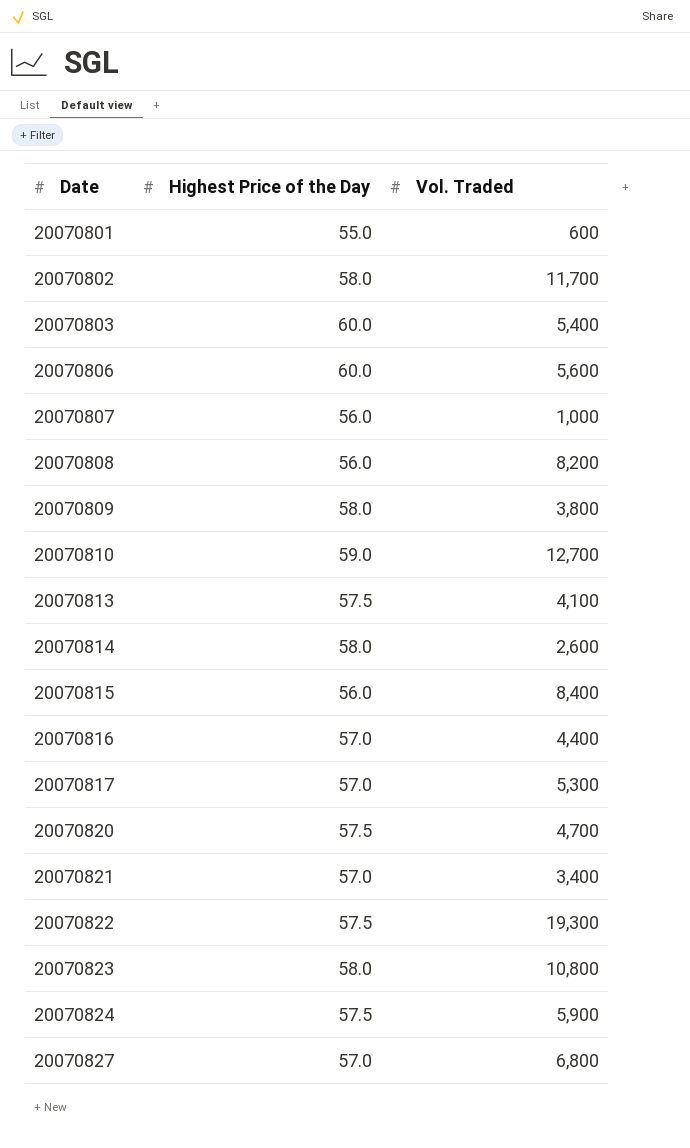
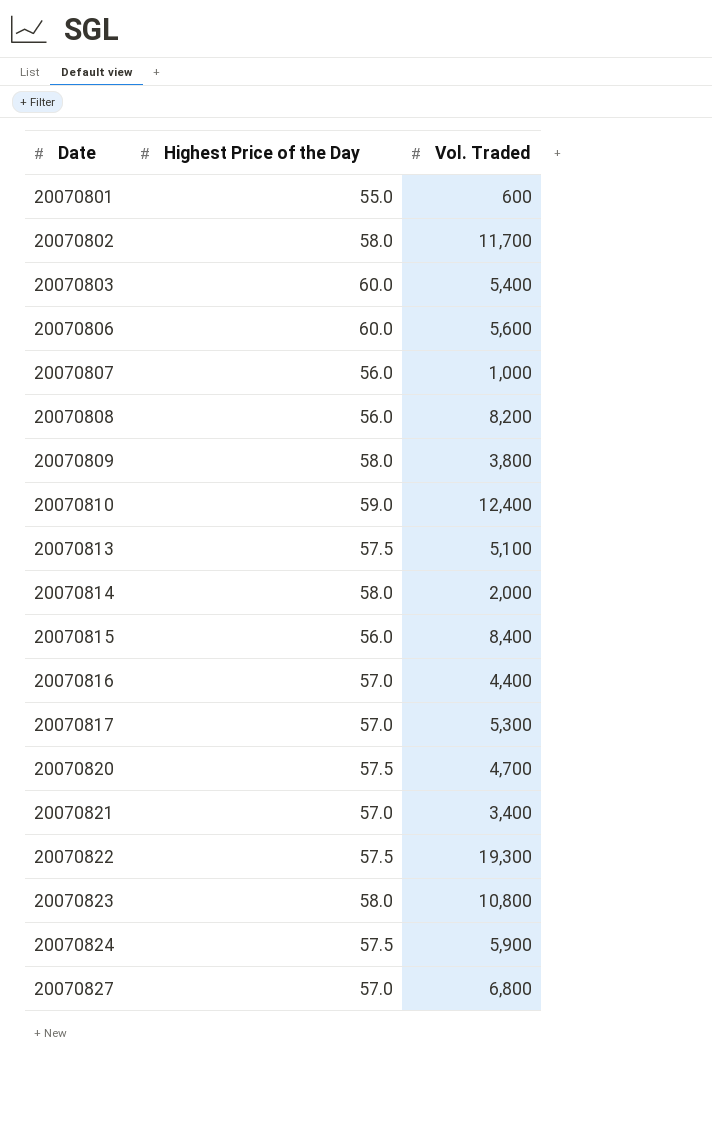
20070810 | Vol. Traded: 12,700 -> 12,400
20070813 | Vol. Traded: 4,100 -> 5,100
20070814 | Vol. Traded: 2,600 -> 2,000

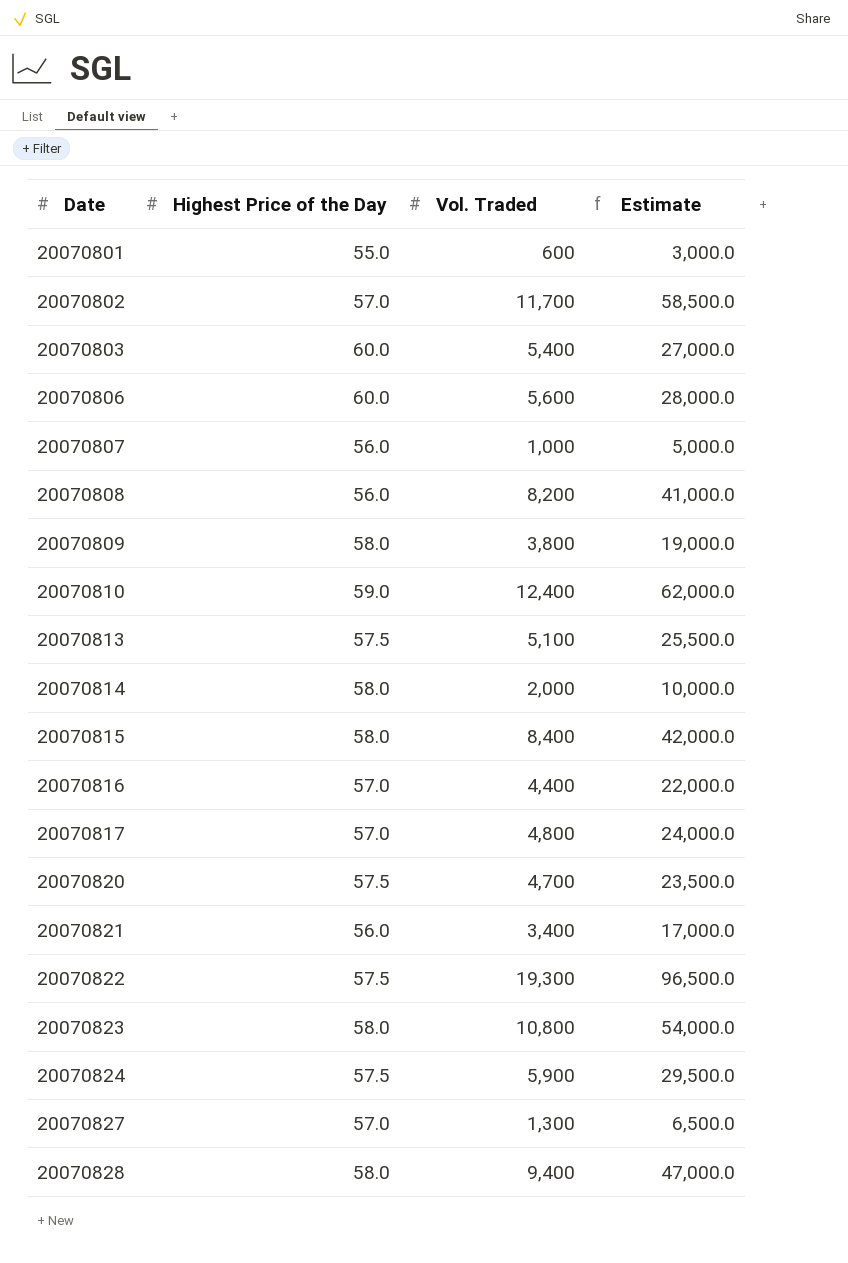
column Estimate | formula: none -> [Vol. Traded] * 5
20070802 | Highest Price of the Day: 58.0 -> 57.0
20070815 | Highest Price of the Day: 56.0 -> 58.0
20070817 | Vol. Traded: 5,300 -> 4,800
20070821 | Highest Price of the Day: 57.0 -> 56.0
20070827 | Vol. Traded: 6,800 -> 1,300
row 20070828: none -> 58.0 | 9,400 | 47,000.0

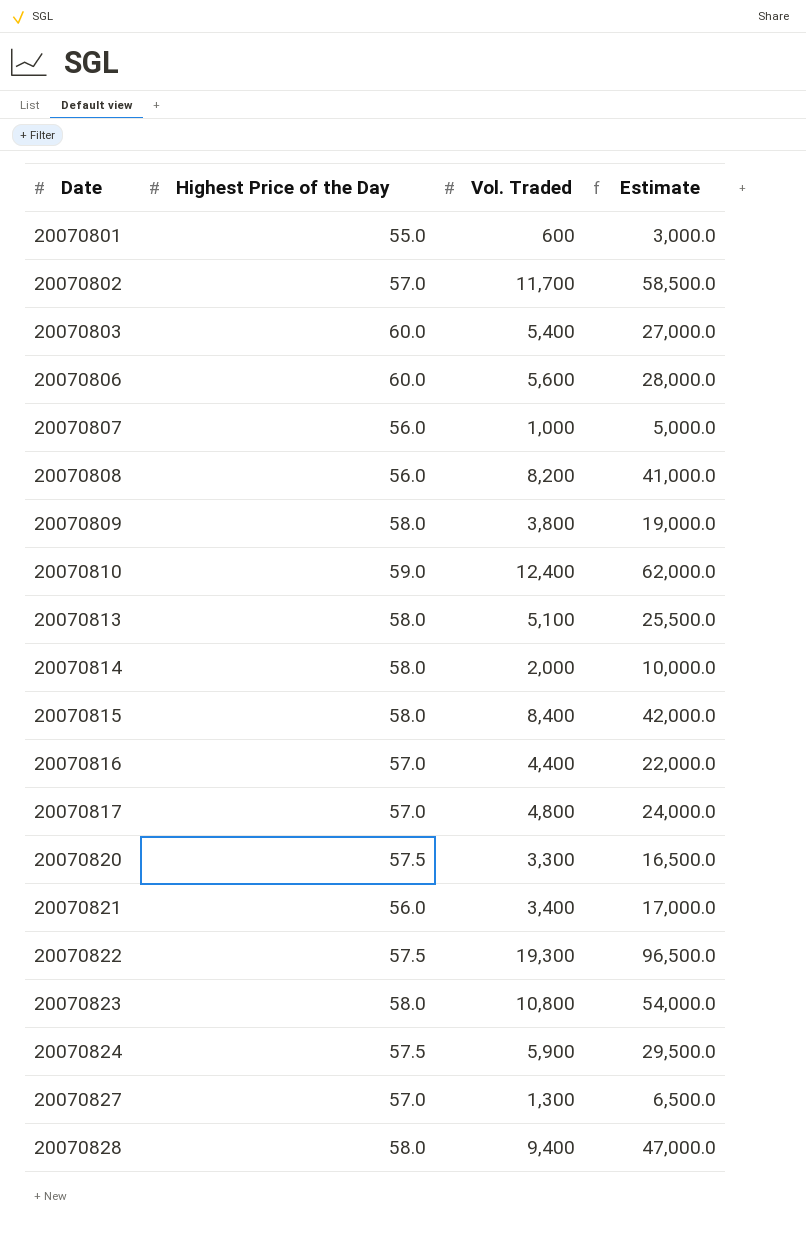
20070813 | Highest Price of the Day: 57.5 -> 58.0
20070820 | Vol. Traded: 4,700 -> 3,300
20070820 | Estimate: 23,500.0 -> 16,500.0

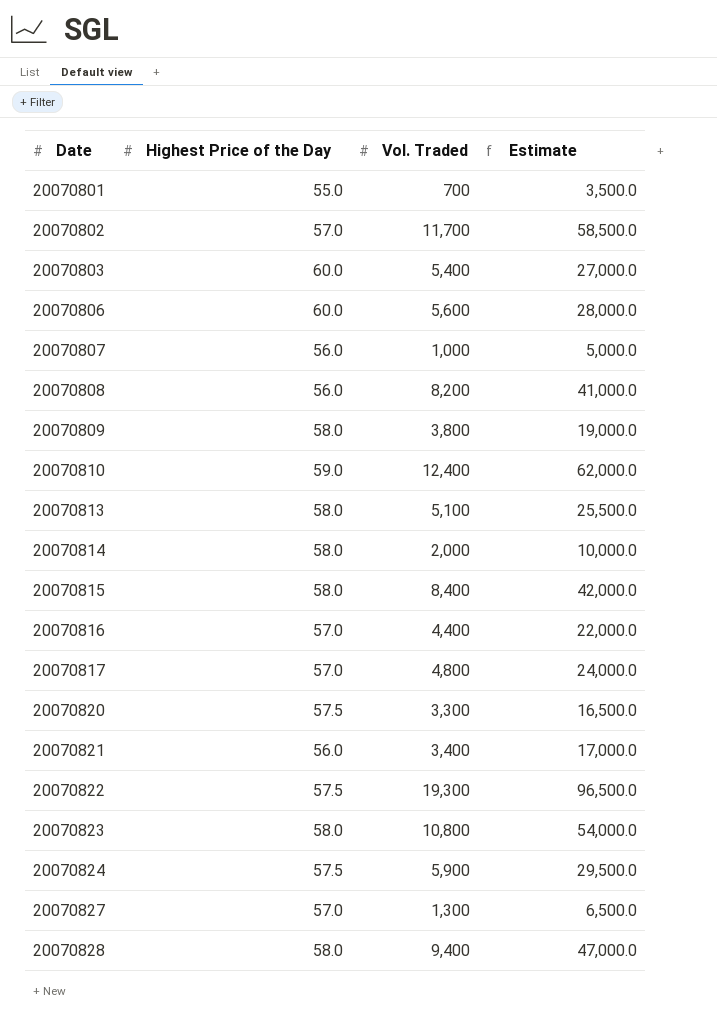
20070801 | Vol. Traded: 600 -> 700
20070801 | Estimate: 3,000.0 -> 3,500.0

